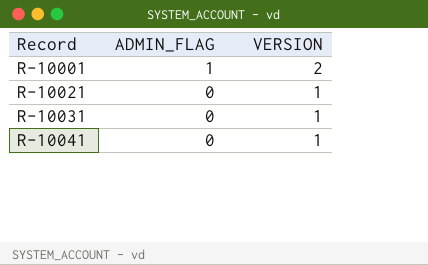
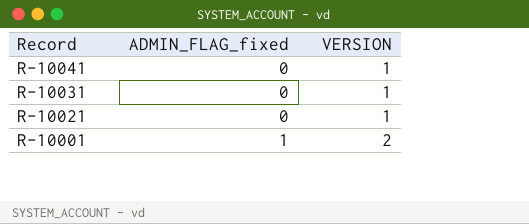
row order: Record ascending -> Record descending
column name: ADMIN_FLAG -> ADMIN_FLAG_fixed

